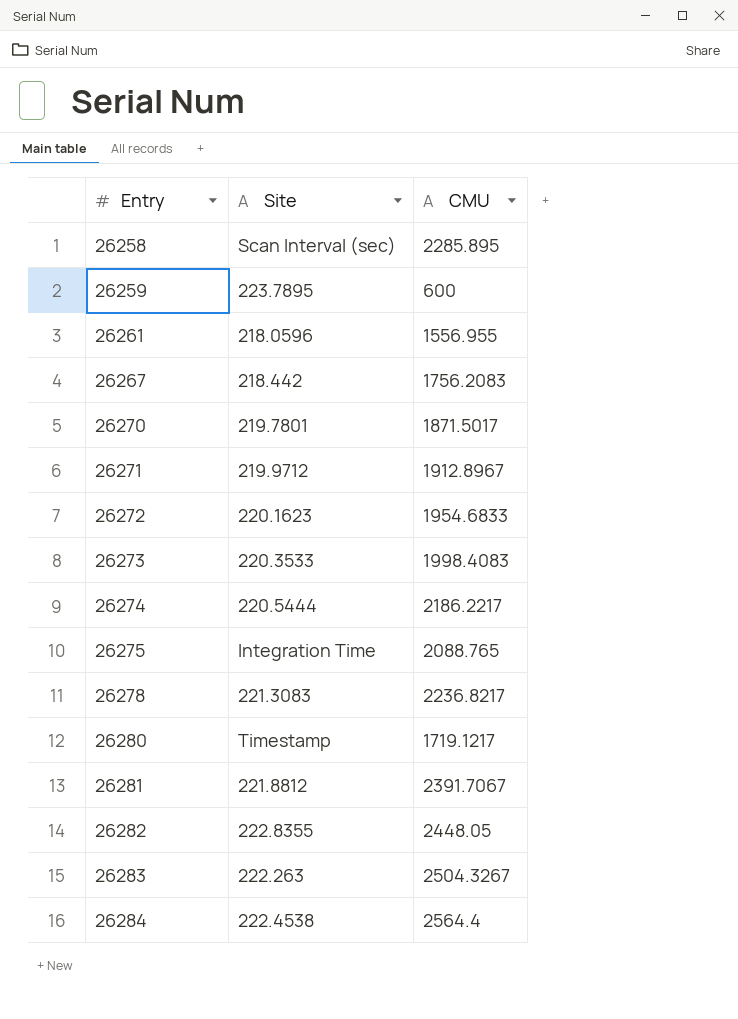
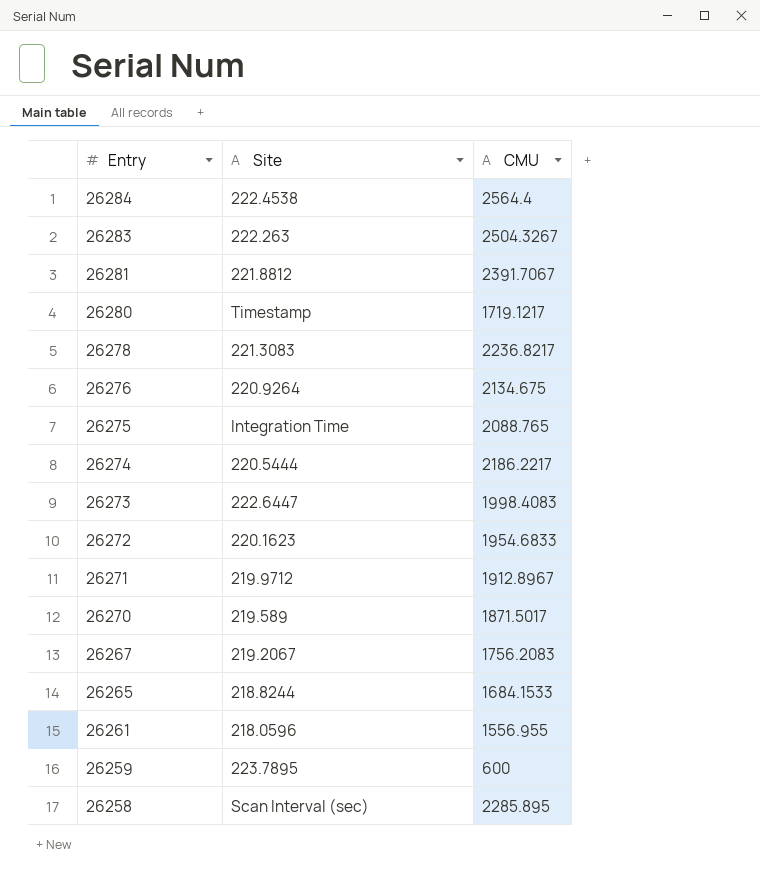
row order: Entry ascending -> Entry descending
row 26282: 222.8355 | 2448.05 -> none
row 26276: none -> 220.9264 | 2134.675
26273 | Site: 220.3533 -> 222.6447
26270 | Site: 219.7801 -> 219.589
26267 | Site: 218.442 -> 219.2067
row 26265: none -> 218.8244 | 1684.1533

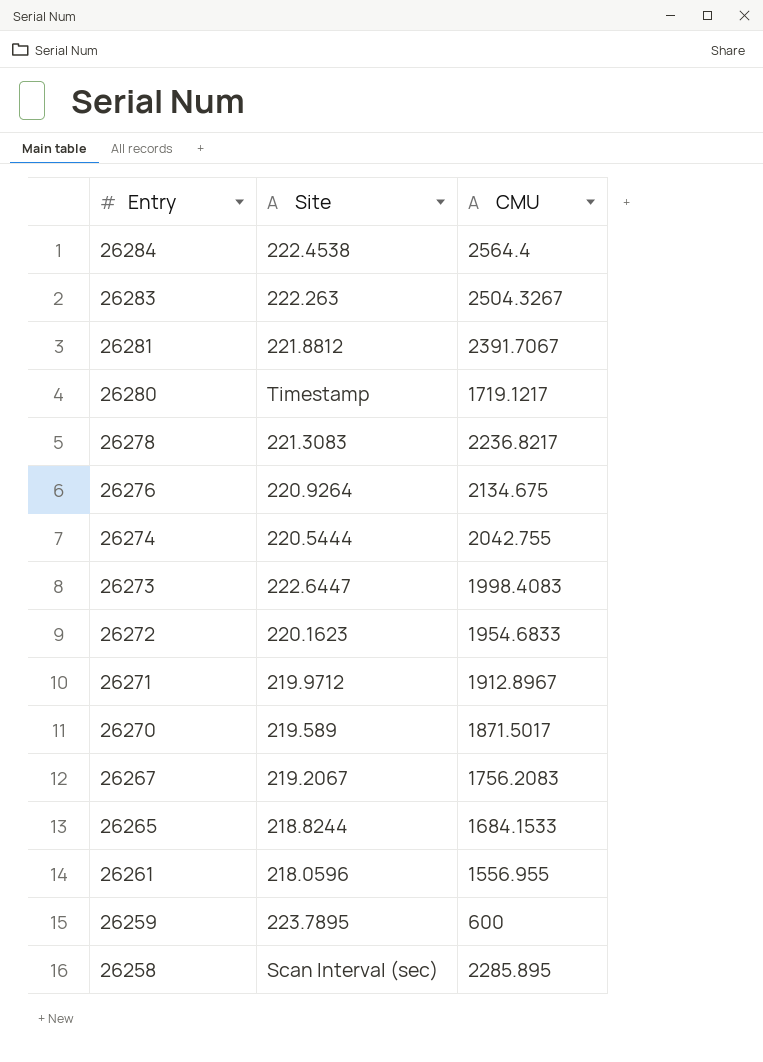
row 26275: Integration Time | 2088.765 -> none
26274 | CMU: 2186.2217 -> 2042.755

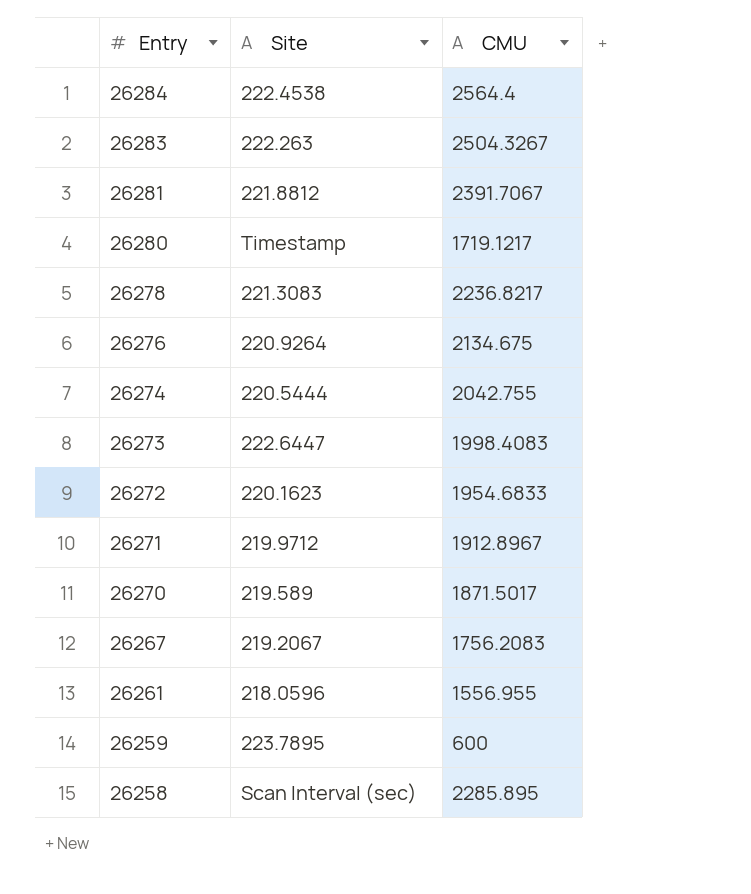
row 26265: 218.8244 | 1684.1533 -> none

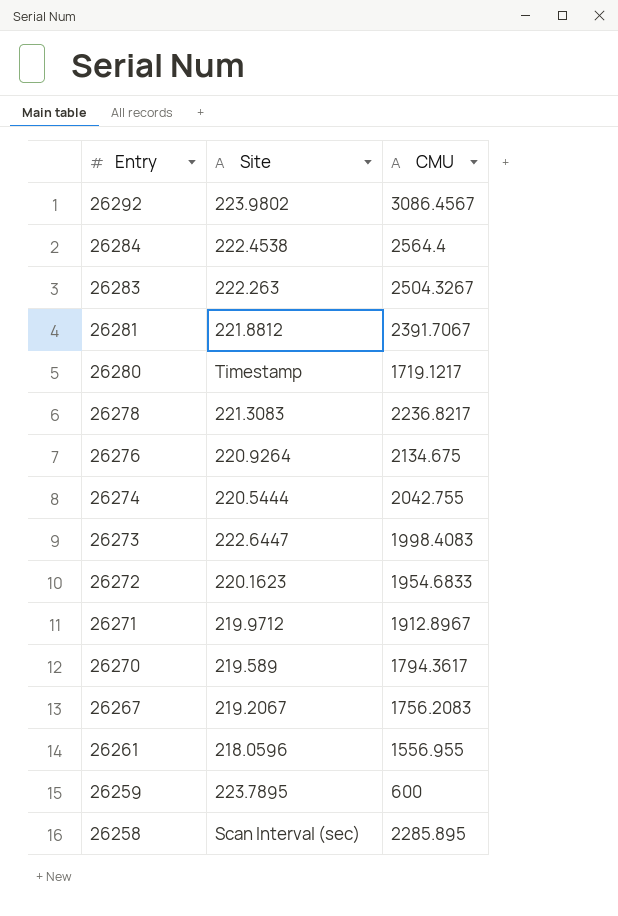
row 26292: none -> 223.9802 | 3086.4567
26270 | CMU: 1871.5017 -> 1794.3617

